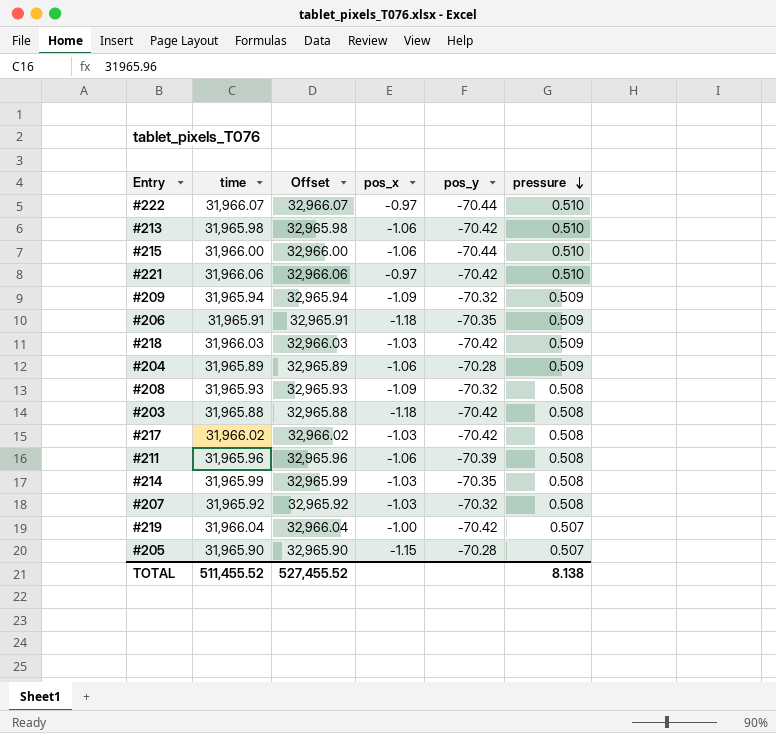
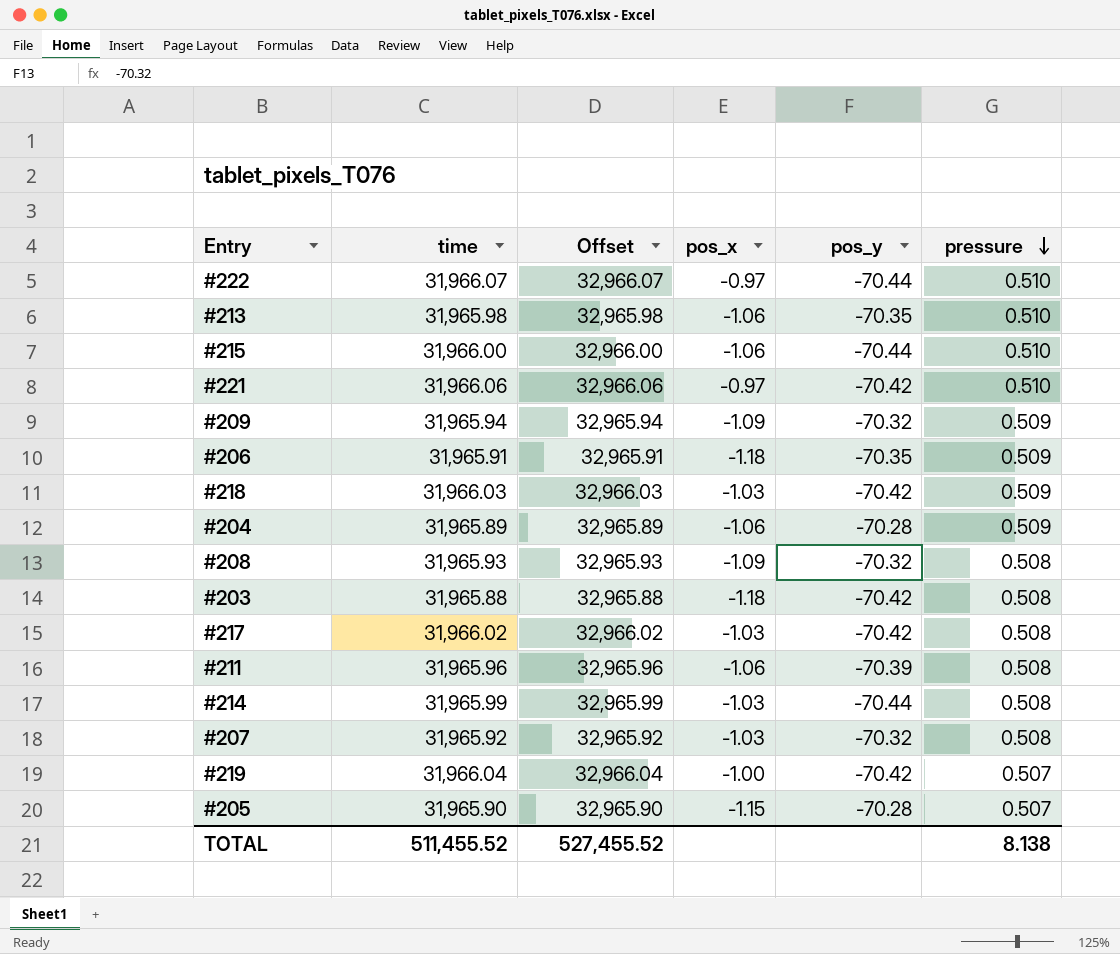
#213 | pos_y: -70.42 -> -70.35
#214 | pos_y: -70.35 -> -70.44

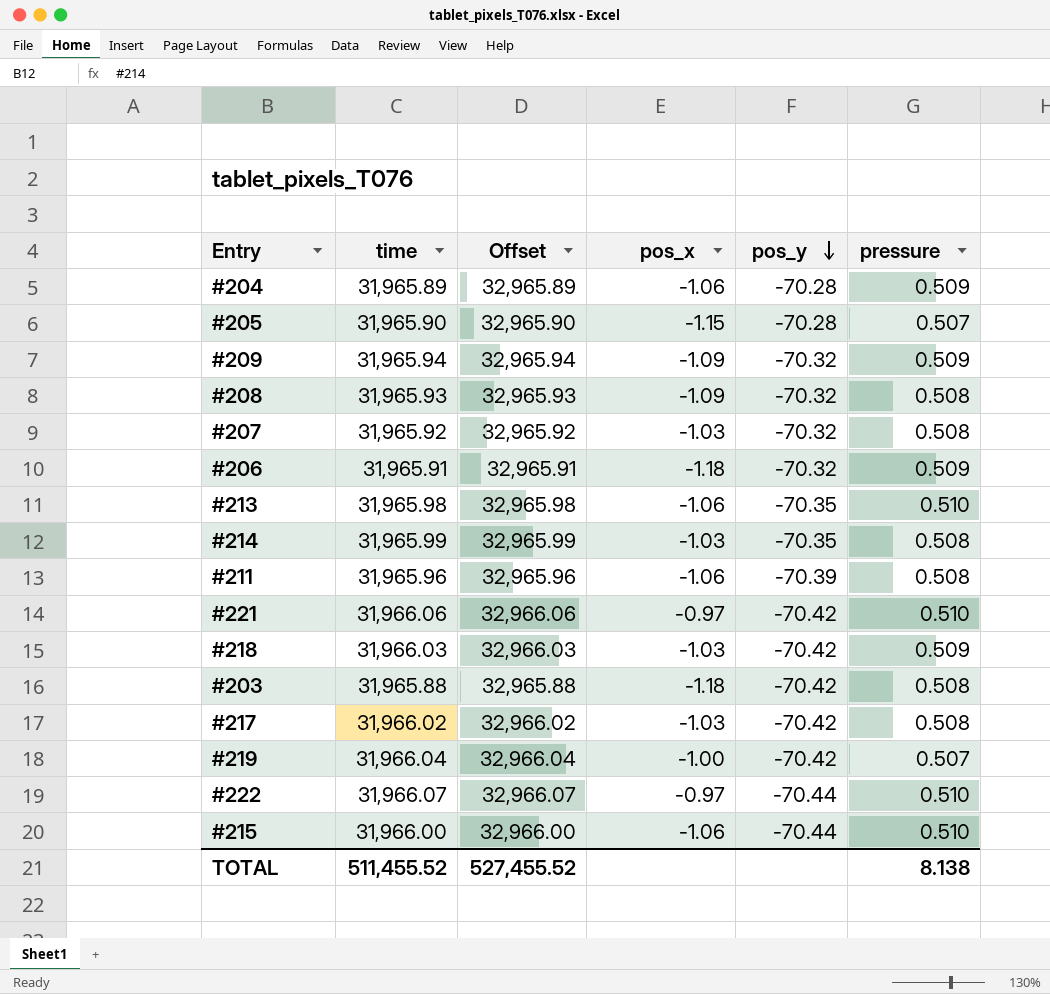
row order: pressure descending -> pos_y descending
#206 | pos_y: -70.35 -> -70.32
#214 | pos_y: -70.44 -> -70.35

